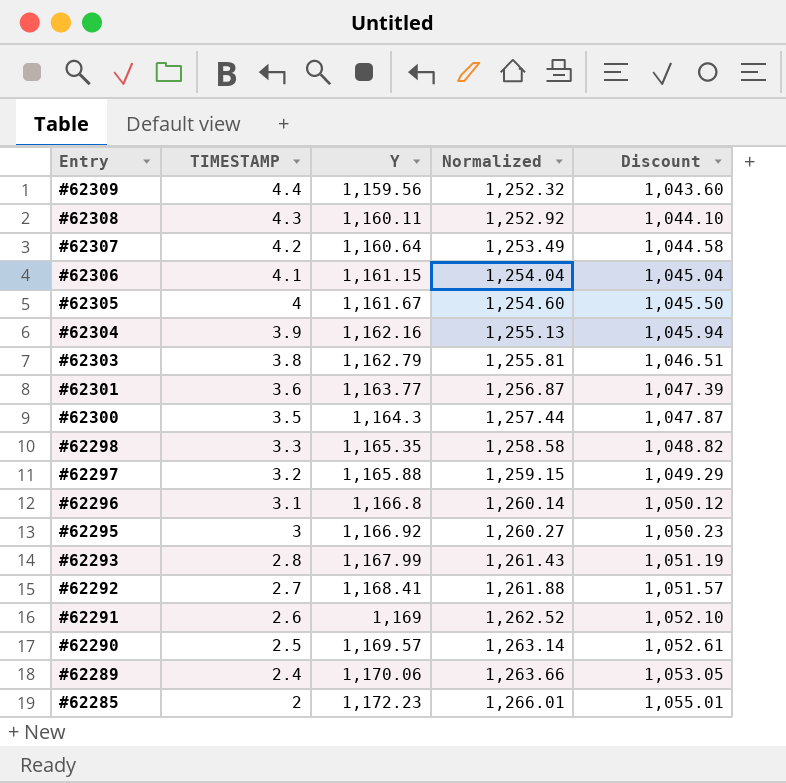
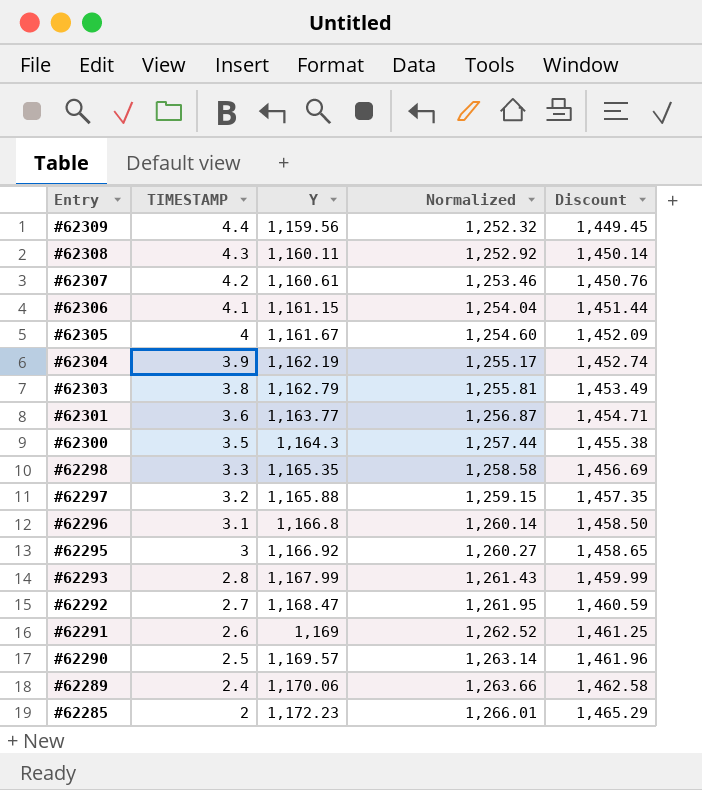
column Discount | formula: [Y] * 0.9 -> [Y] * 1.25
#62307 | Y: 1,160.64 -> 1,160.61
#62307 | Normalized: 1,253.49 -> 1,253.46
#62304 | Y: 1,162.16 -> 1,162.19
#62304 | Normalized: 1,255.13 -> 1,255.17
#62292 | Y: 1,168.41 -> 1,168.47
#62292 | Normalized: 1,261.88 -> 1,261.95

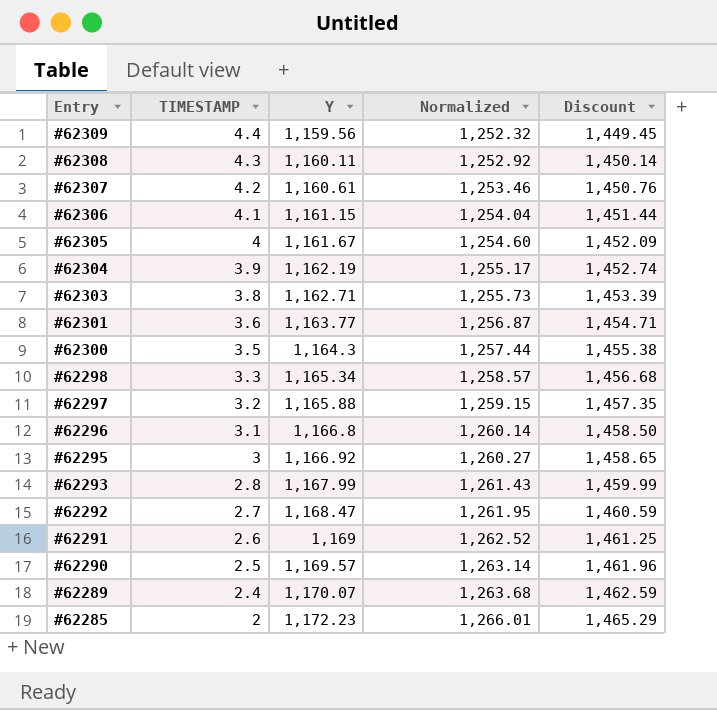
#62303 | Y: 1,162.79 -> 1,162.71
#62303 | Normalized: 1,255.81 -> 1,255.73
#62303 | Discount: 1,453.49 -> 1,453.39
#62298 | Y: 1,165.35 -> 1,165.34
#62298 | Normalized: 1,258.58 -> 1,258.57
#62298 | Discount: 1,456.69 -> 1,456.68
#62289 | Y: 1,170.06 -> 1,170.07
#62289 | Normalized: 1,263.66 -> 1,263.68
#62289 | Discount: 1,462.58 -> 1,462.59

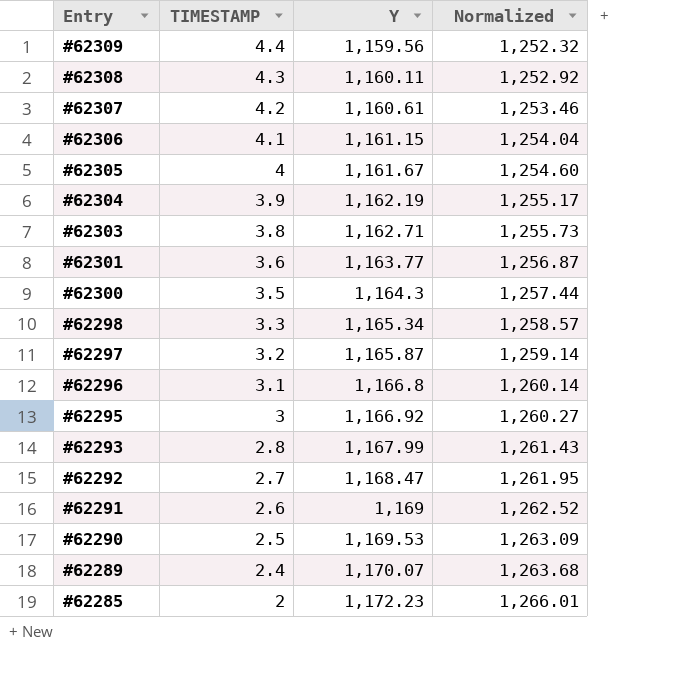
column Discount | formula: [Y] * 1.25 -> none
#62297 | Y: 1,165.88 -> 1,165.87
#62297 | Normalized: 1,259.15 -> 1,259.14
#62290 | Y: 1,169.57 -> 1,169.53
#62290 | Normalized: 1,263.14 -> 1,263.09

